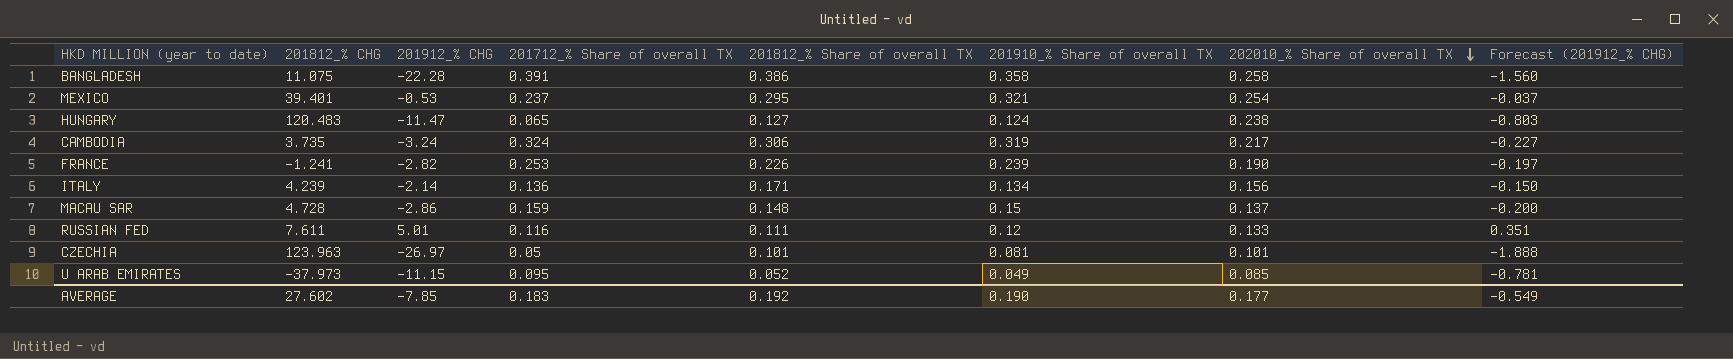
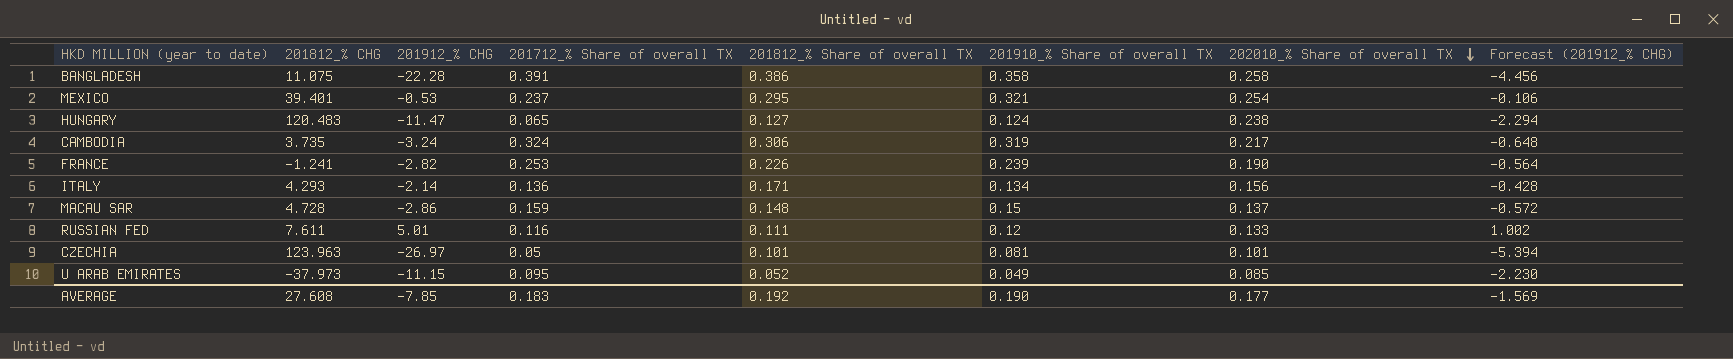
column Forecast (201912_% CHG) | formula: [201912_% CHG] * 0.07 -> [201912_% CHG] * 0.2
ITALY | 201812_% CHG: 4.239 -> 4.293
AVERAGE | 201812_% CHG: 27.602 -> 27.608
AVERAGE | Forecast (201912_% CHG): -0.549 -> -1.569

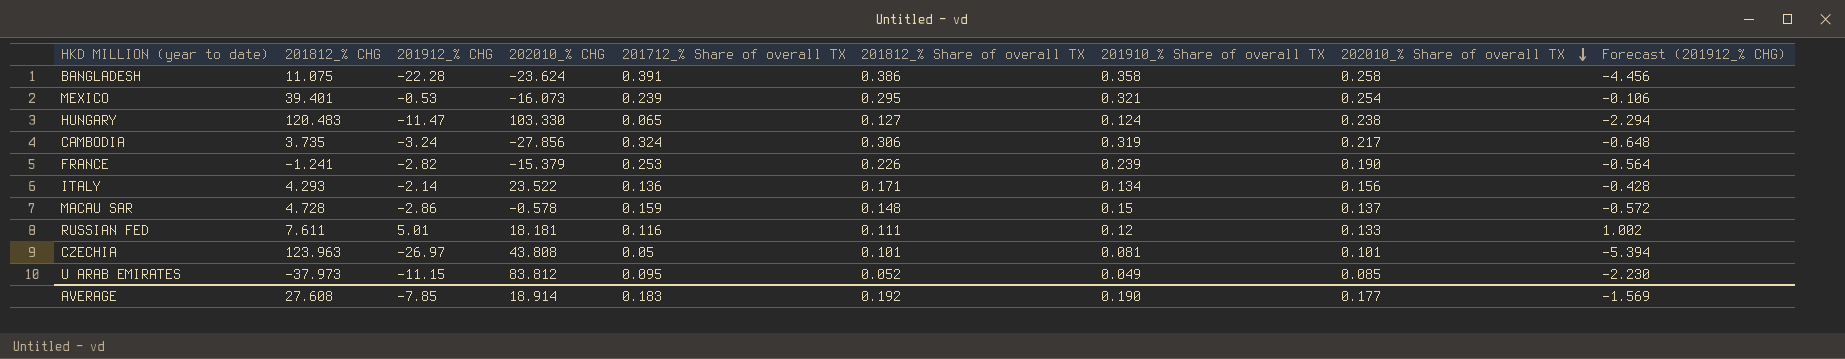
column 202010_% CHG | position: none -> 4
MEXICO | 201712_% Share of overall TX: 0.237 -> 0.239

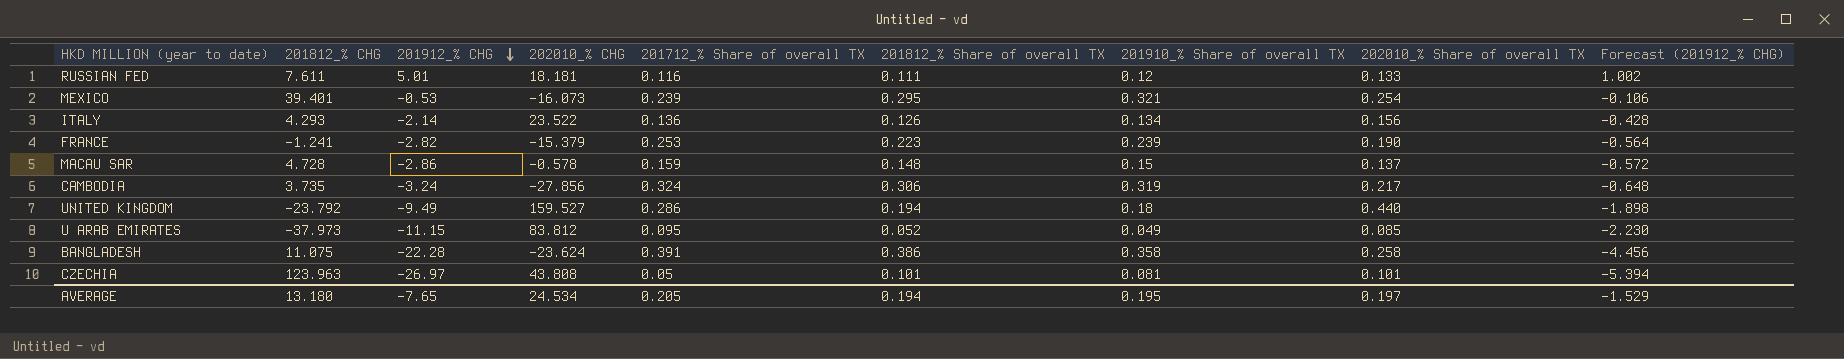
row order: 202010_% Share of overall TX descending -> 201912_% CHG descending
row HUNGARY: 120.483 | -11.47 | 103.330 | 0.065 | 0.127 | 0.124 | 0.238 | -2.294 -> none
ITALY | 201812_% Share of overall TX: 0.171 -> 0.126
FRANCE | 201812_% Share of overall TX: 0.226 -> 0.223
row UNITED KINGDOM: none -> -23.792 | -9.49 | 159.527 | 0.286 | 0.194 | 0.18 | 0.440 | -1.898
AVERAGE | 201812_% CHG: 27.608 -> 13.180
AVERAGE | 201912_% CHG: -7.85 -> -7.65
AVERAGE | 202010_% CHG: 18.914 -> 24.534
AVERAGE | 201712_% Share of overall TX: 0.183 -> 0.205
AVERAGE | 201812_% Share of overall TX: 0.192 -> 0.194
AVERAGE | 201910_% Share of overall TX: 0.190 -> 0.195
AVERAGE | 202010_% Share of overall TX: 0.177 -> 0.197
AVERAGE | Forecast (201912_% CHG): -1.569 -> -1.529

